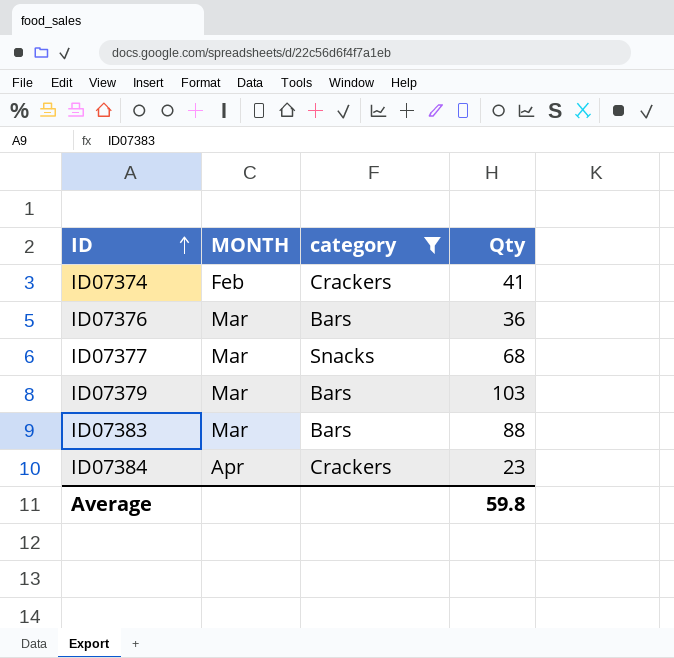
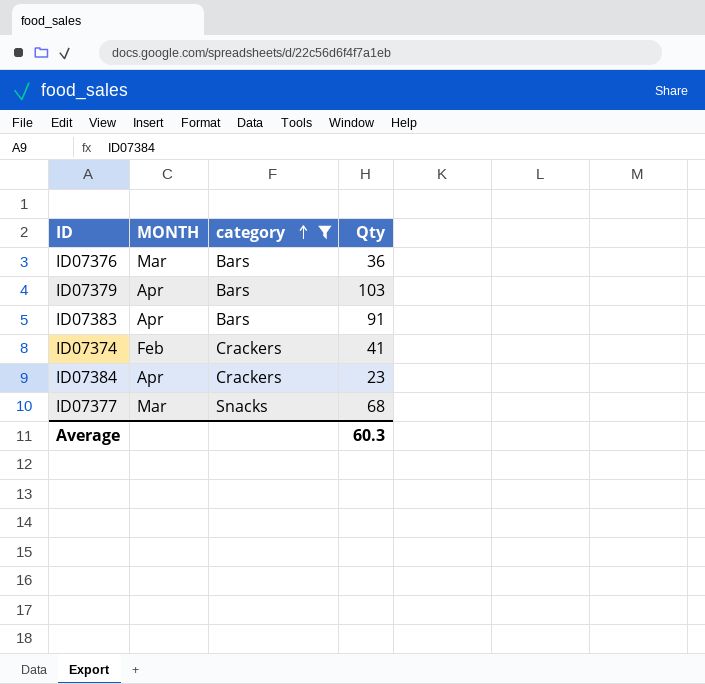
row order: ID ascending -> category ascending
ID07379 | MONTH: Mar -> Apr
ID07383 | MONTH: Mar -> Apr
ID07383 | Qty: 88 -> 91
Average | Qty: 59.8 -> 60.3

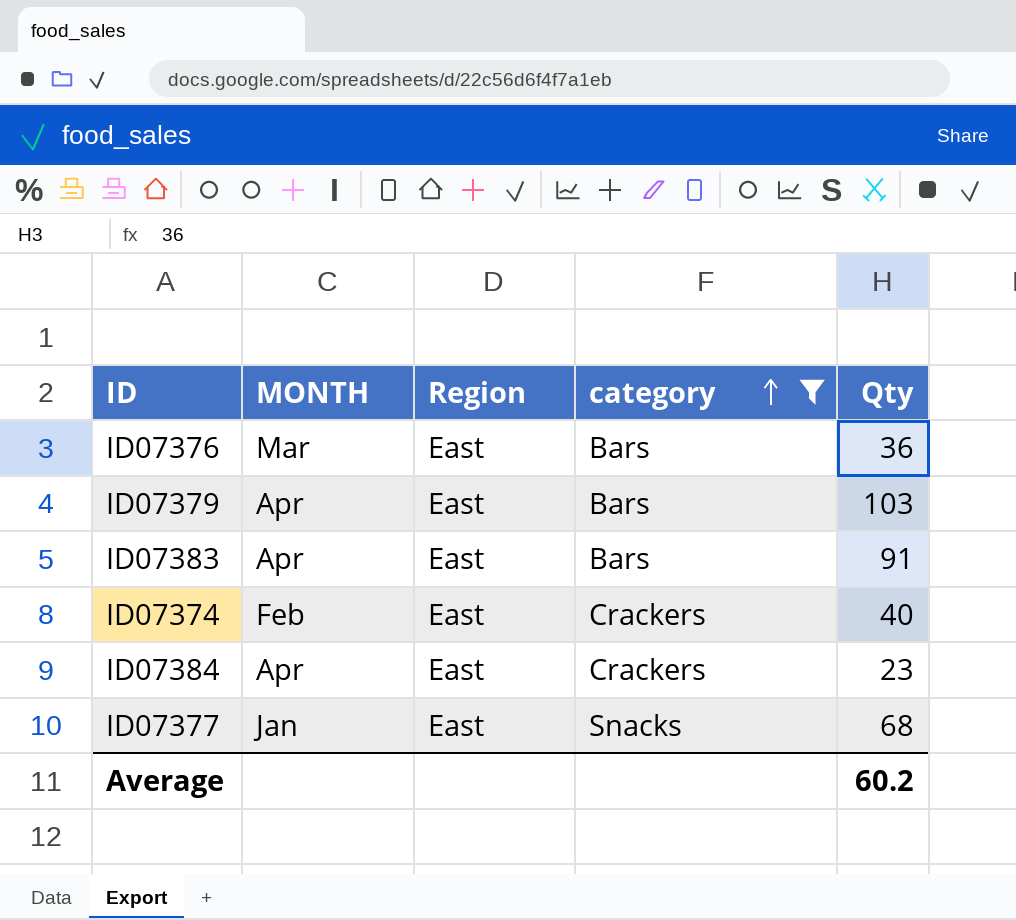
column Region | position: none -> 3
ID07374 | Qty: 41 -> 40
ID07377 | MONTH: Mar -> Jan
Average | Qty: 60.3 -> 60.2

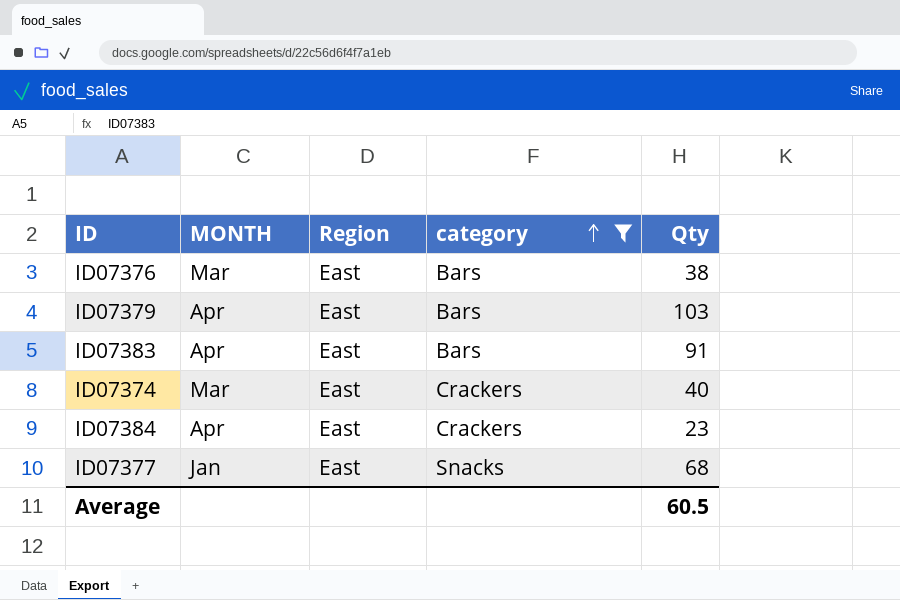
ID07376 | Qty: 36 -> 38
ID07374 | MONTH: Feb -> Mar
Average | Qty: 60.2 -> 60.5

